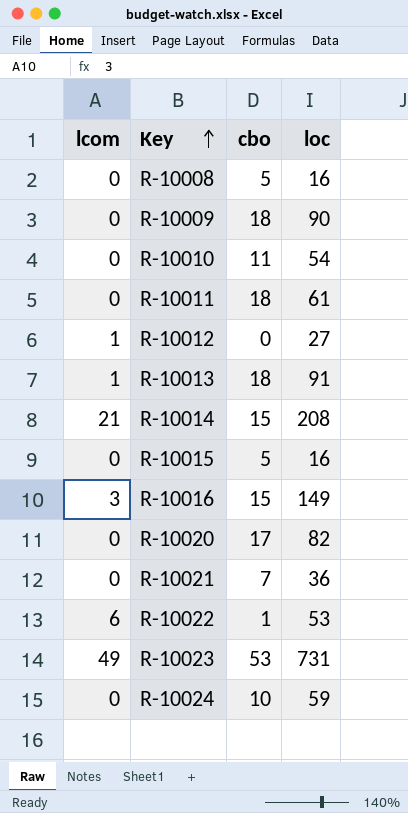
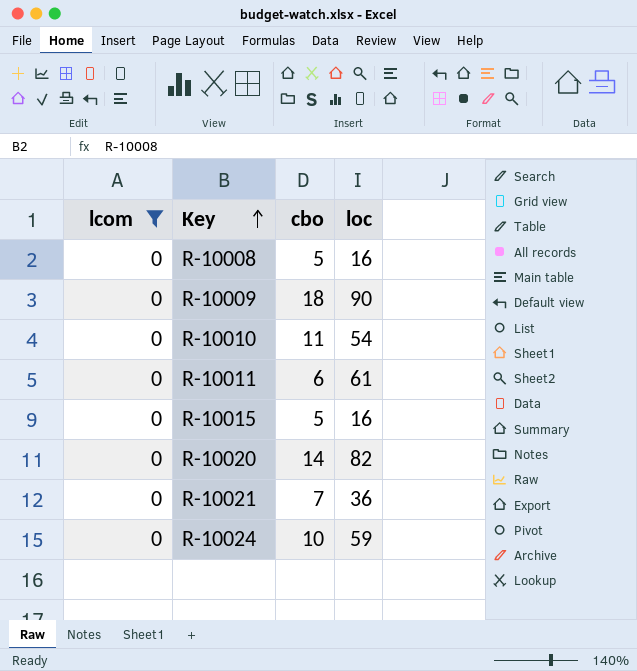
filter: none -> lcom = 0
R-10011 | cbo: 18 -> 6
R-10020 | cbo: 17 -> 14

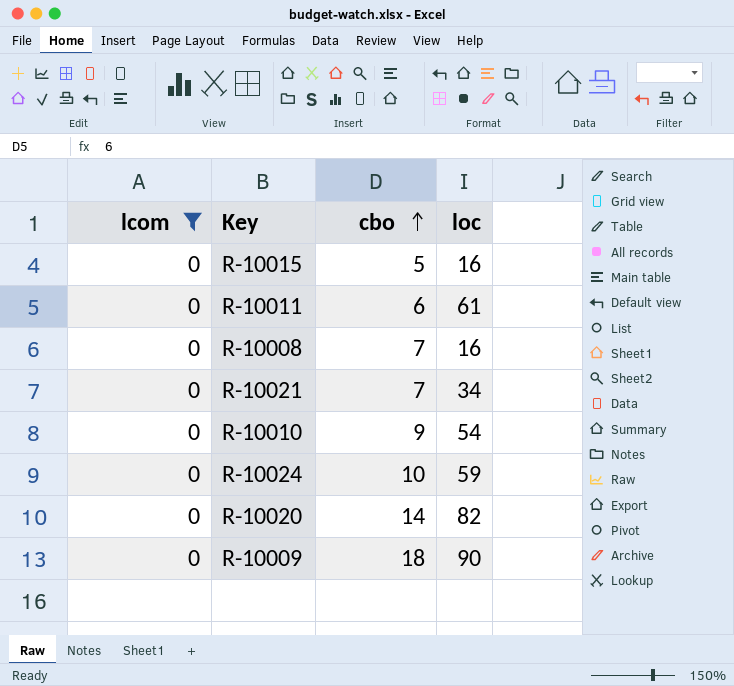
row order: Key ascending -> cbo ascending
R-10008 | cbo: 5 -> 7
R-10021 | loc: 36 -> 34
R-10010 | cbo: 11 -> 9

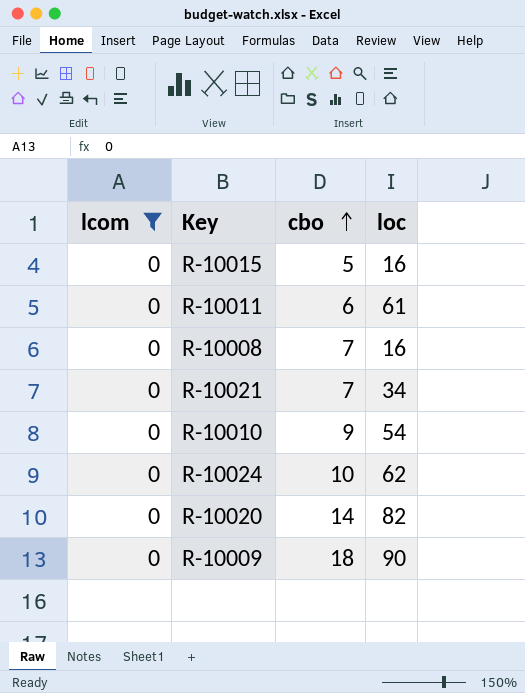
R-10024 | loc: 59 -> 62

